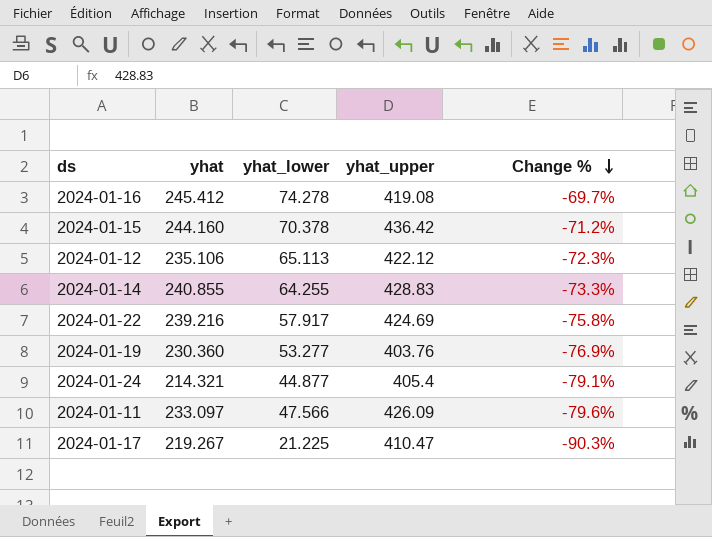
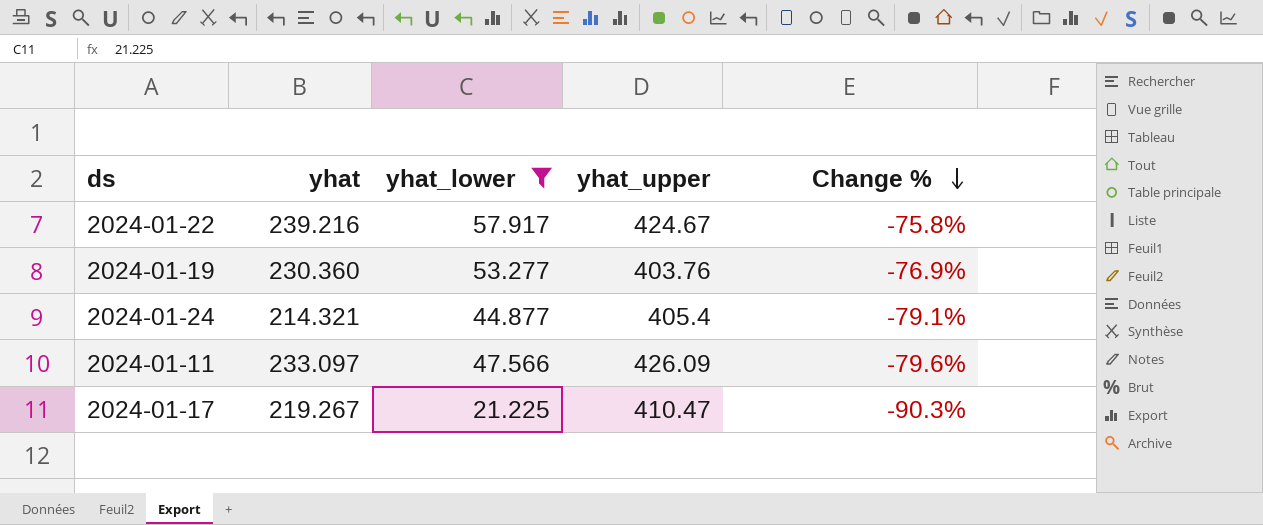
filter: none -> yhat_lower <= 57.917
2024-01-22 | yhat_upper: 424.69 -> 424.67

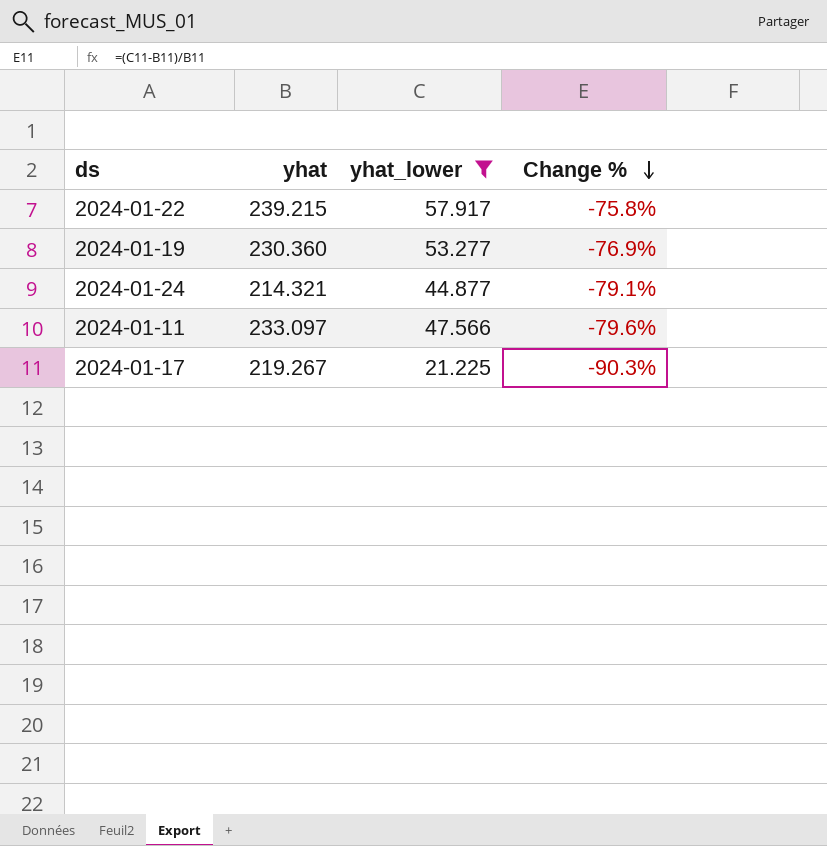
column yhat_upper | position: 4 -> none
2024-01-22 | yhat: 239.216 -> 239.215

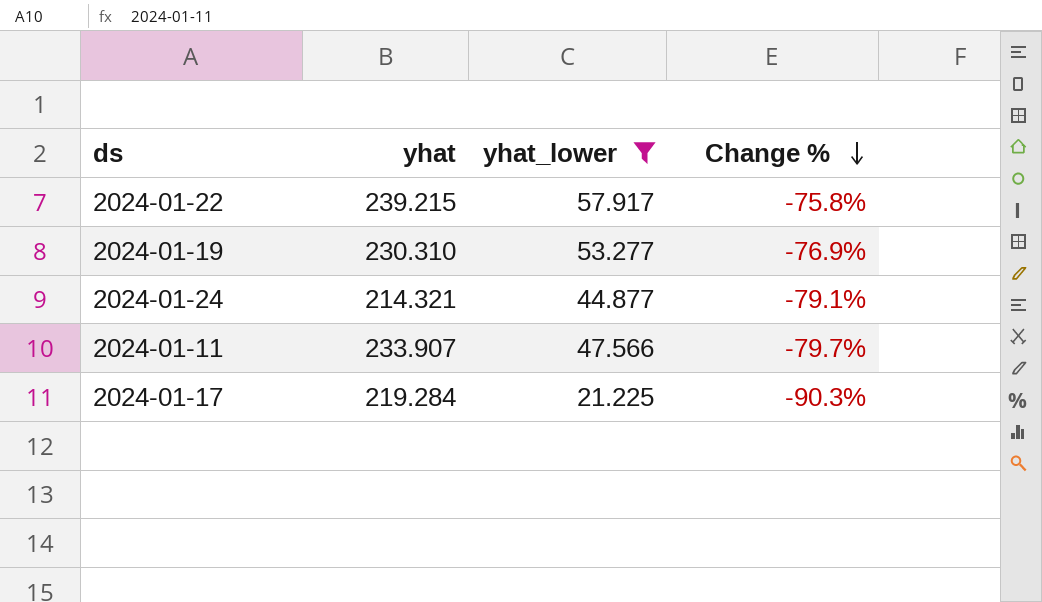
2024-01-19 | yhat: 230.360 -> 230.310
2024-01-11 | yhat: 233.097 -> 233.907
2024-01-11 | Change %: -79.6% -> -79.7%
2024-01-17 | yhat: 219.267 -> 219.284

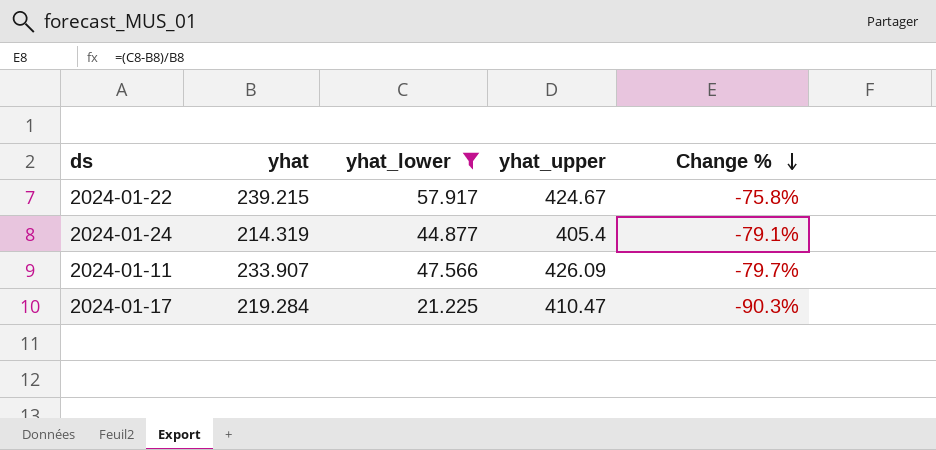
column yhat_upper | position: none -> 4
row 2024-01-19: 230.310 | 53.277 | -76.9% -> none
2024-01-24 | yhat: 214.321 -> 214.319

